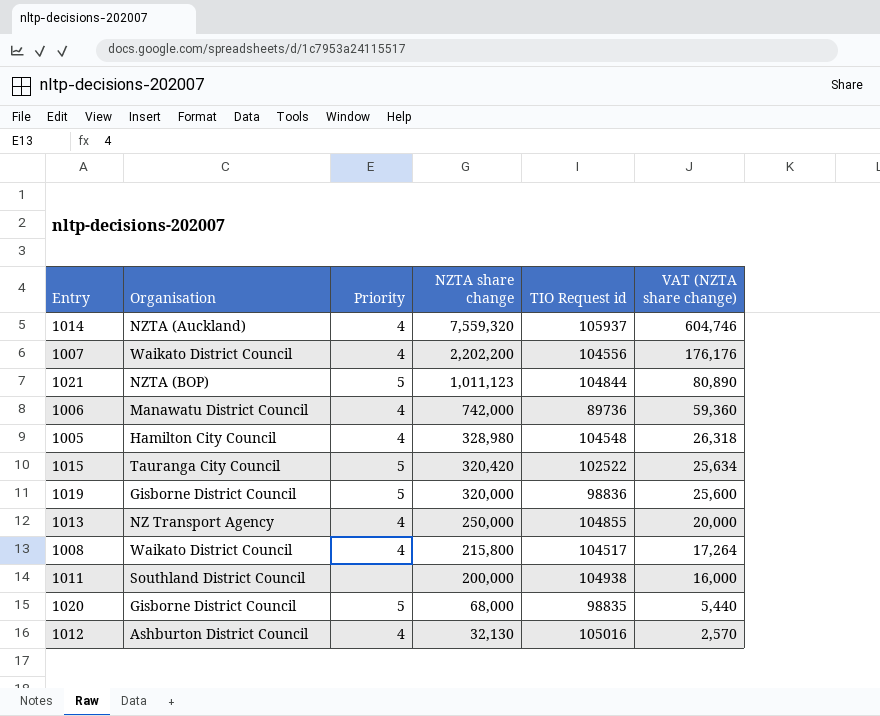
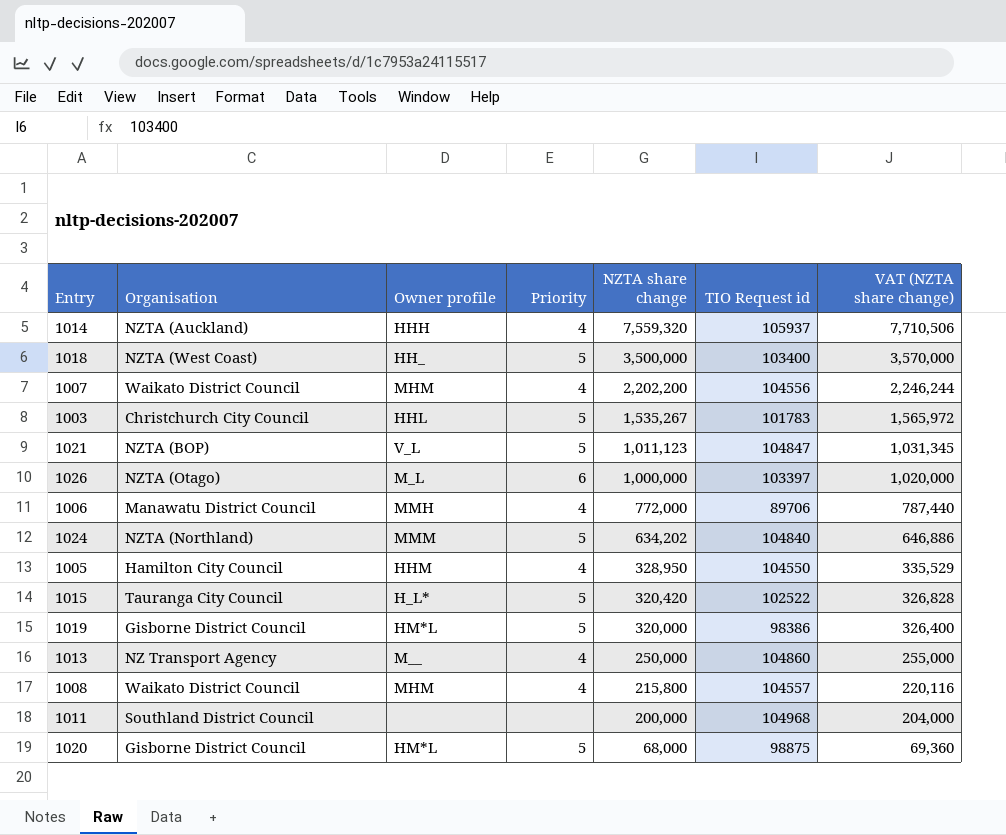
column Owner profile | position: none -> 3
column VAT (NZTA share change) | formula: [NZTA share change] * 0.08 -> [NZTA share change] * 1.02
row 1012: Ashburton District Council | 4 | 32,130 | 105016 | 2,570 -> none
row 1018: none -> NZTA (West Coast) | HH_ | 5 | 3,500,000 | 103400 | 3,570,000
row 1003: none -> Christchurch City Council | HHL | 5 | 1,535,267 | 101783 | 1,565,972
1021 | TIO Request id: 104844 -> 104847
row 1026: none -> NZTA (Otago) | M_L | 6 | 1,000,000 | 103397 | 1,020,000
1006 | NZTA share change: 742,000 -> 772,000
1006 | TIO Request id: 89736 -> 89706
row 1024: none -> NZTA (Northland) | MMM | 5 | 634,202 | 104840 | 646,886
1005 | NZTA share change: 328,980 -> 328,950
1005 | TIO Request id: 104548 -> 104550
1019 | TIO Request id: 98836 -> 98386
1013 | TIO Request id: 104855 -> 104860
1008 | TIO Request id: 104517 -> 104557
1011 | TIO Request id: 104938 -> 104968
1020 | TIO Request id: 98835 -> 98875

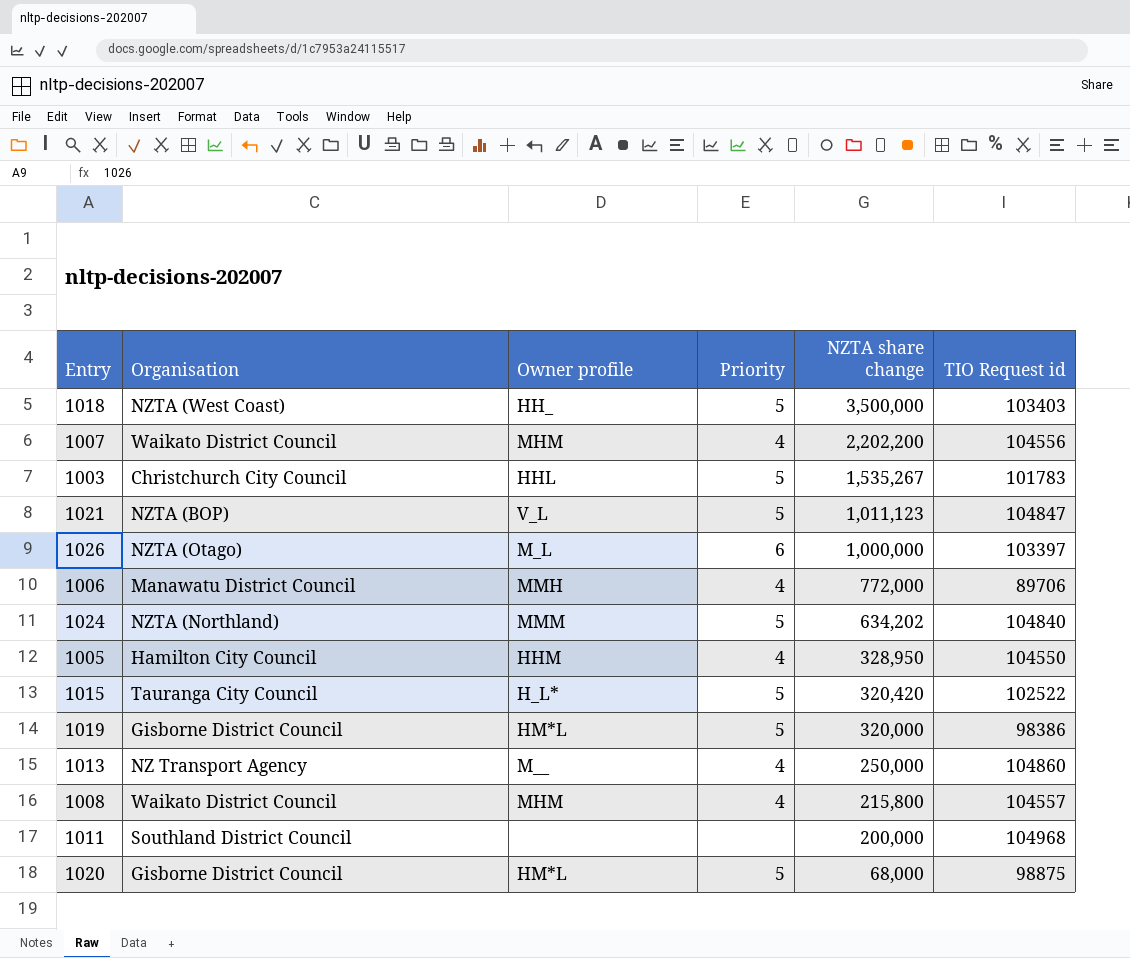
column VAT (NZTA share change) | formula: [NZTA share change] * 1.02 -> none
row 1014: NZTA (Auckland) | HHH | 4 | 7,559,320 | 105937 | 7,710,506 -> none
1018 | TIO Request id: 103400 -> 103403

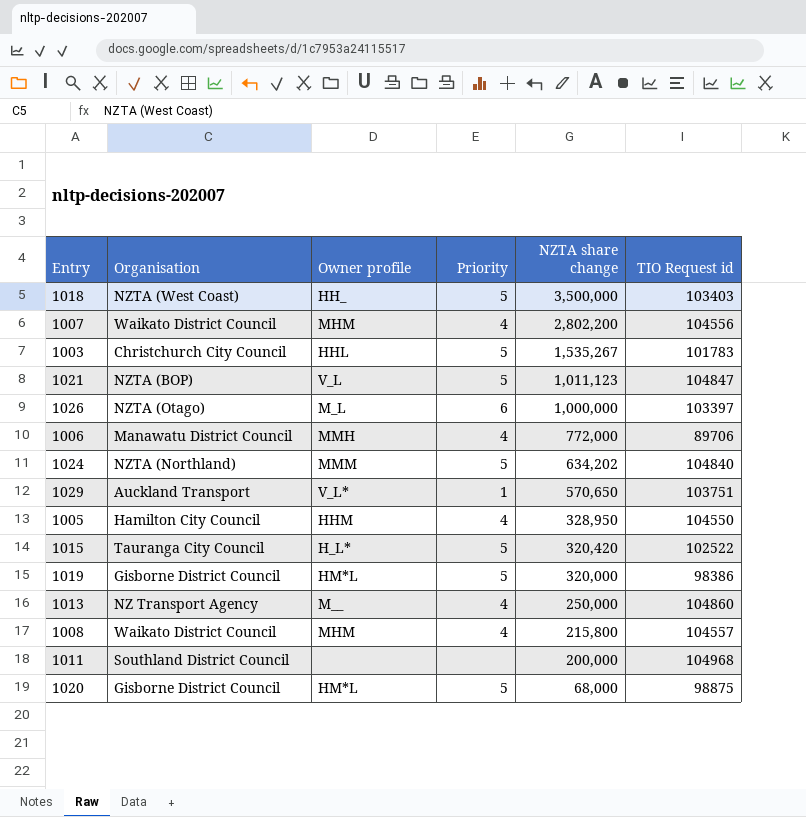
1007 | NZTA share change: 2,202,200 -> 2,802,200
row 1029: none -> Auckland Transport | V_L* | 1 | 570,650 | 103751

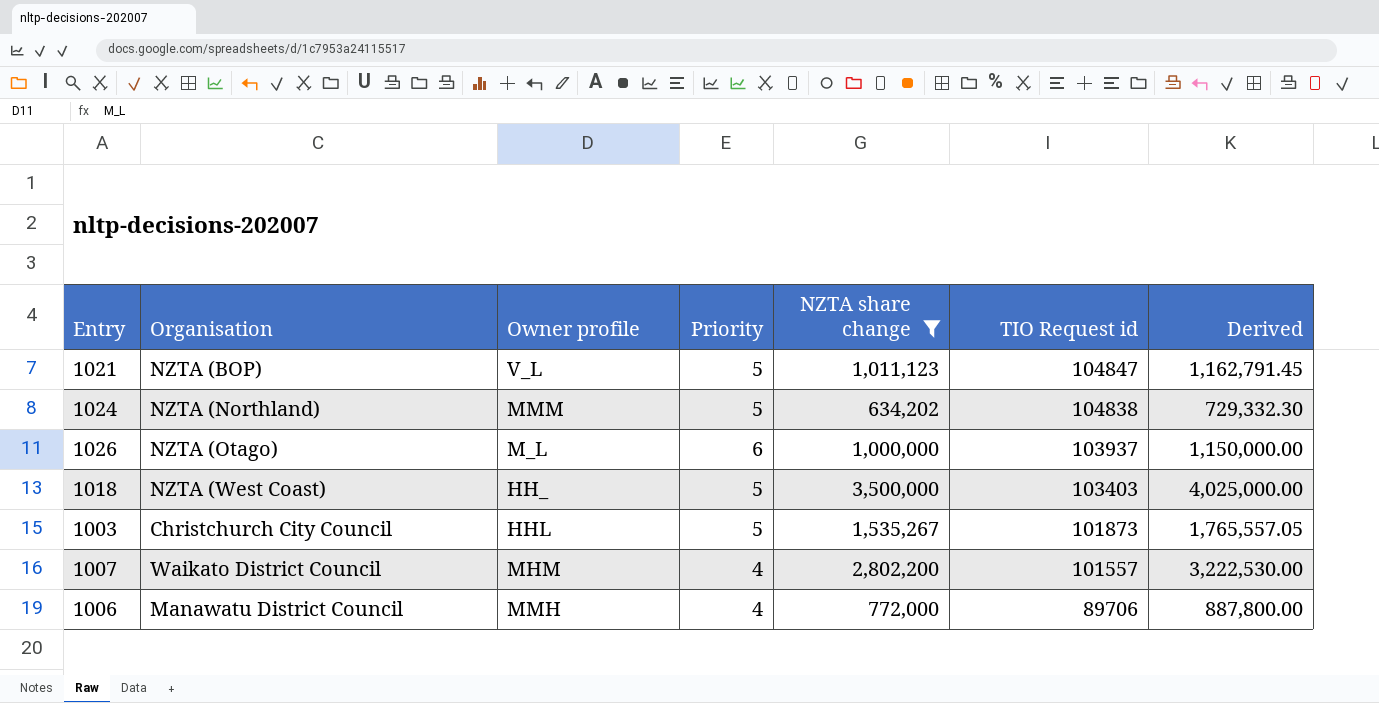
filter: none -> NZTA share change >= 634,202
row order: NZTA share change descending -> TIO Request id descending
column Derived | formula: none -> [NZTA share change] * 1.15
1024 | TIO Request id: 104840 -> 104838
1026 | TIO Request id: 103397 -> 103937
1003 | TIO Request id: 101783 -> 101873
1007 | TIO Request id: 104556 -> 101557

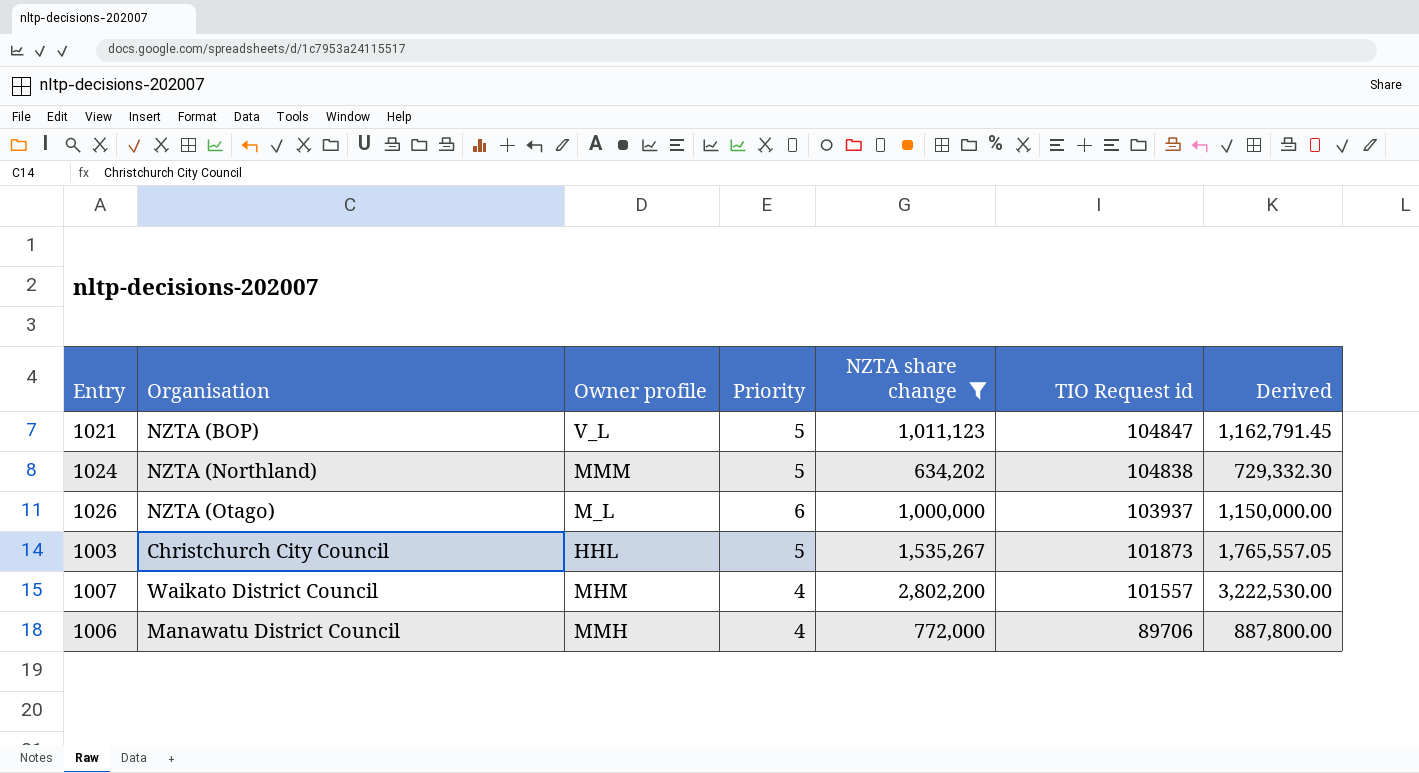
row 1018: NZTA (West Coast) | HH_ | 5 | 3,500,000 | 103403 | 4,025,000.00 -> none

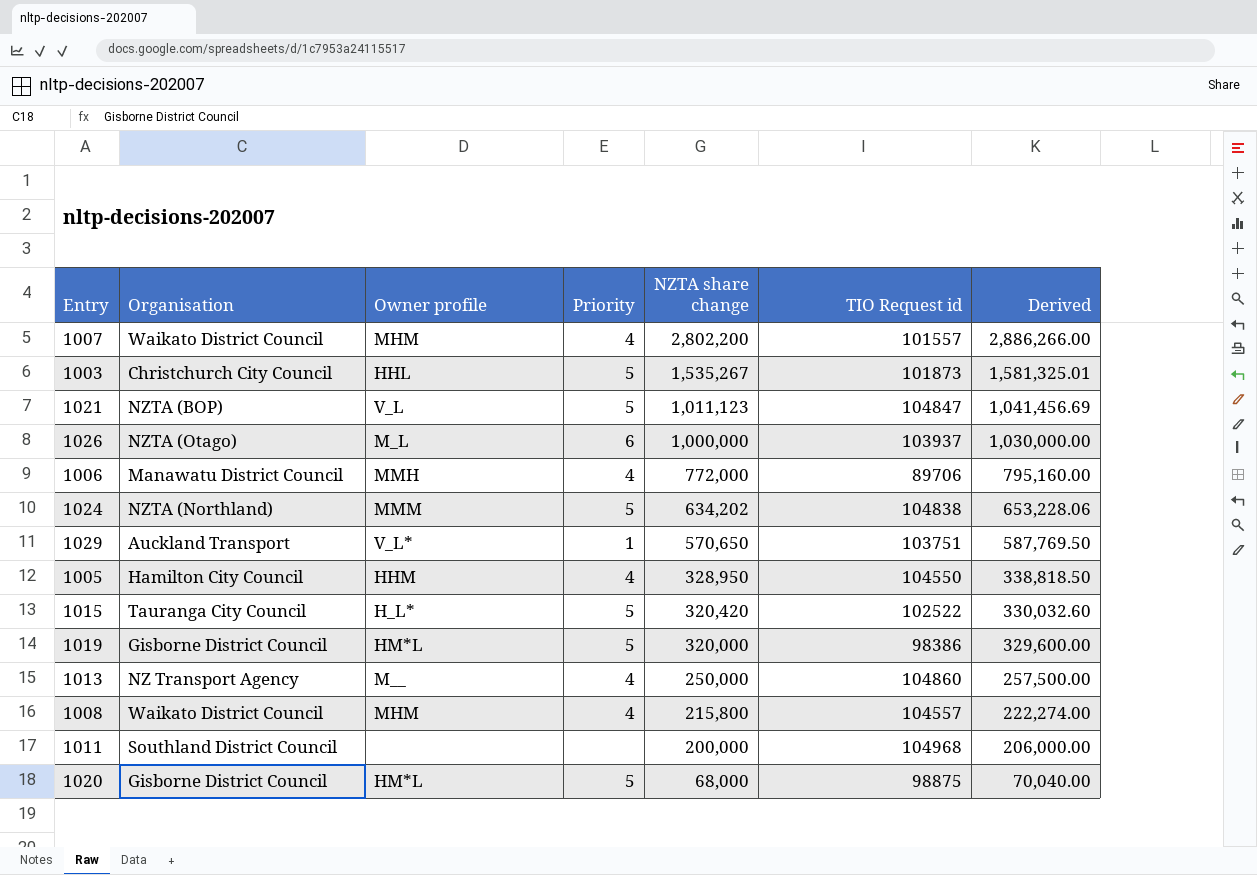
filter: NZTA share change >= 634,202 -> none
row order: TIO Request id descending -> NZTA share change descending
column Derived | formula: [NZTA share change] * 1.15 -> [NZTA share change] * 1.03

